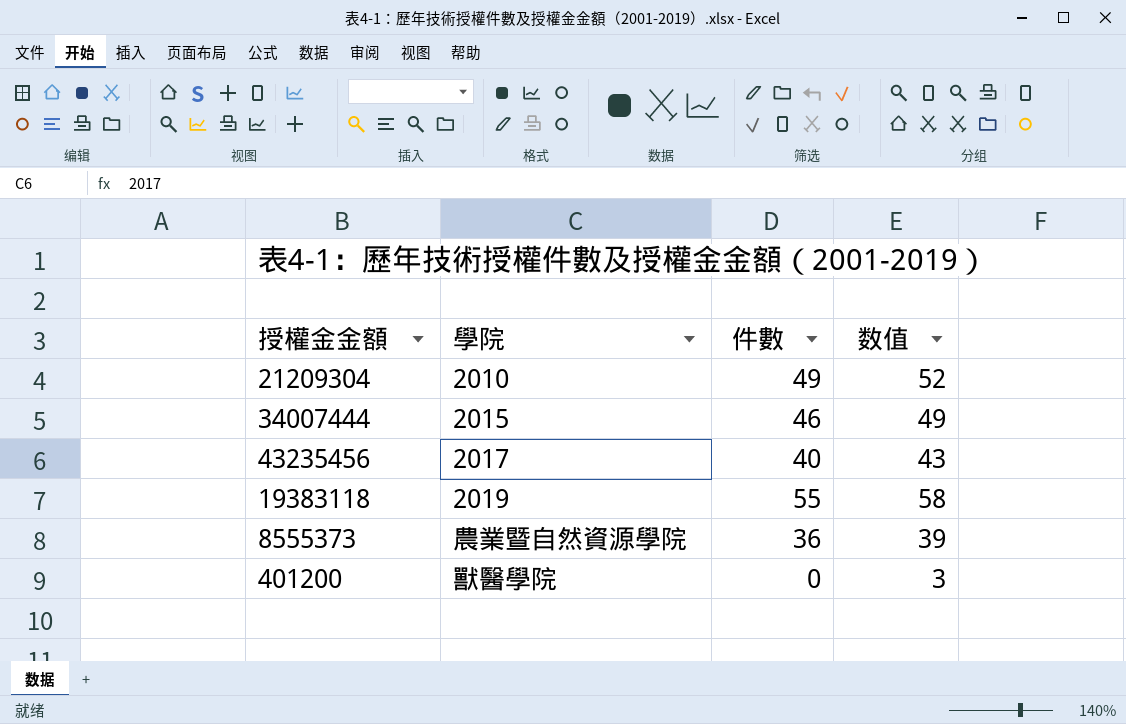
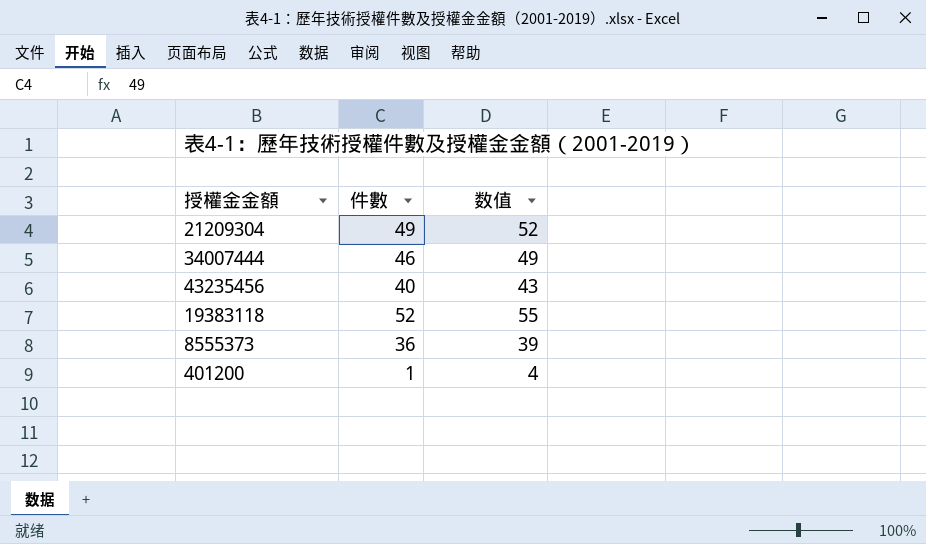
column 學院 | position: 2 -> none
19383118 | 件數: 55 -> 52
19383118 | 数值: 58 -> 55
401200 | 件數: 0 -> 1
401200 | 数值: 3 -> 4

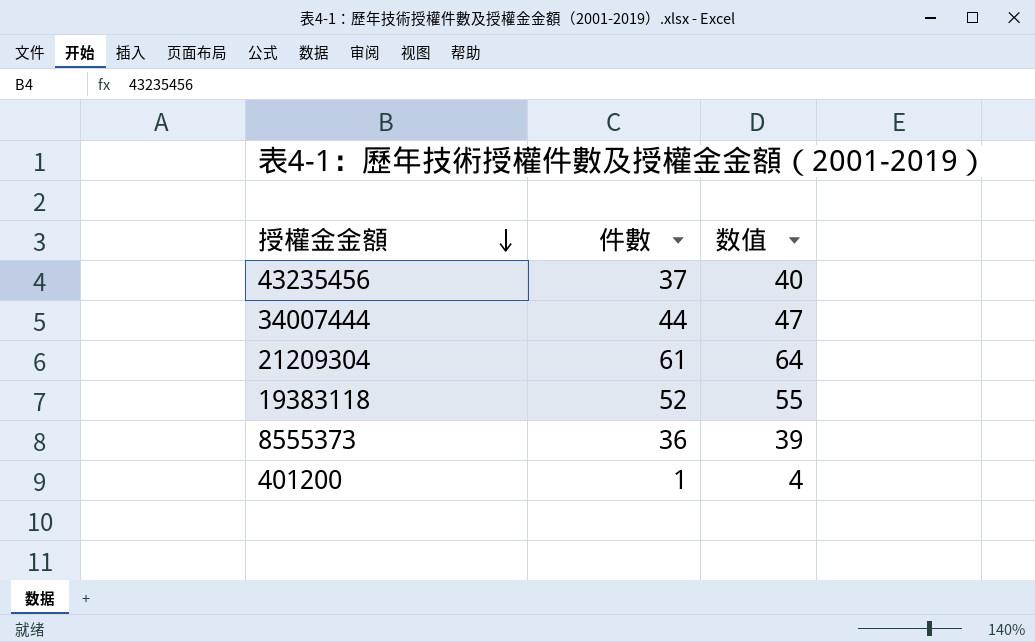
row order: none -> 授權金金額 descending
43235456 | 件數: 40 -> 37
43235456 | 数值: 43 -> 40
34007444 | 件數: 46 -> 44
34007444 | 数值: 49 -> 47
21209304 | 件數: 49 -> 61
21209304 | 数值: 52 -> 64

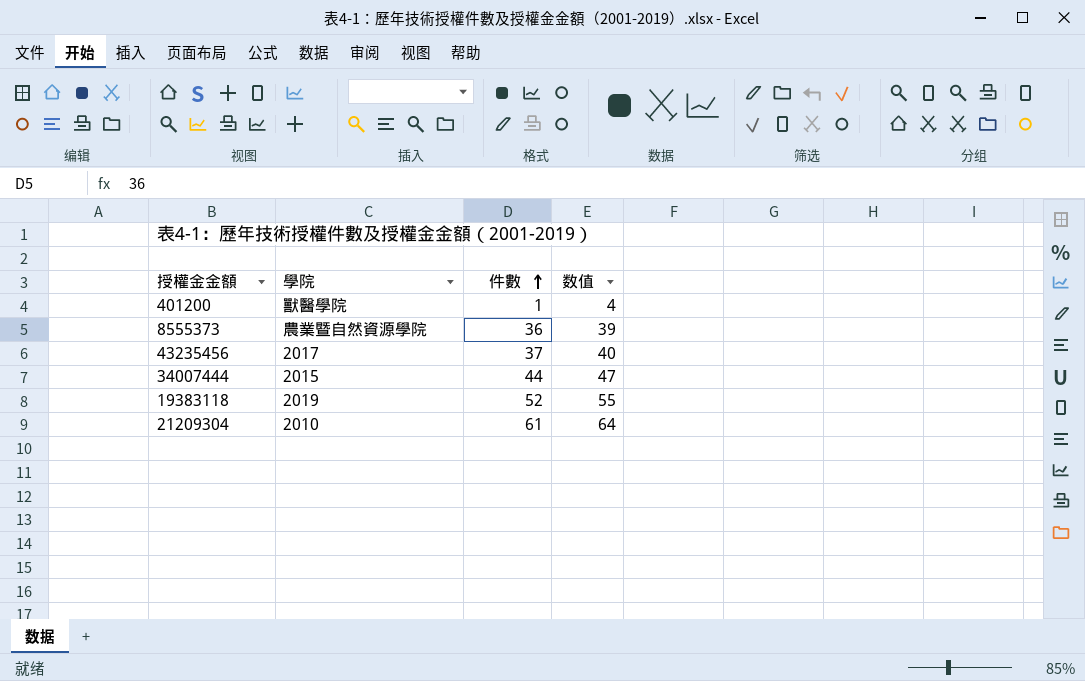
row order: 授權金金額 descending -> 件數 ascending
column 學院 | position: none -> 2

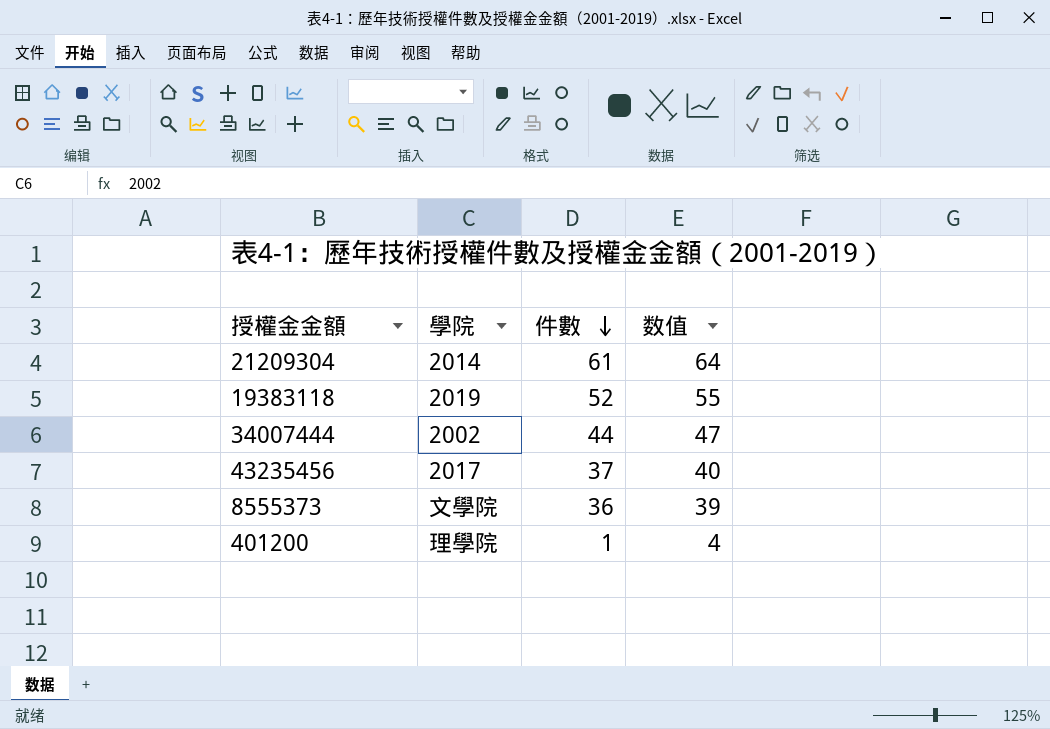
row order: 件數 ascending -> 件數 descending
21209304 | 學院: 2010 -> 2014
34007444 | 學院: 2015 -> 2002
8555373 | 學院: 農業暨自然資源學院 -> 文學院
401200 | 學院: 獸醫學院 -> 理學院

